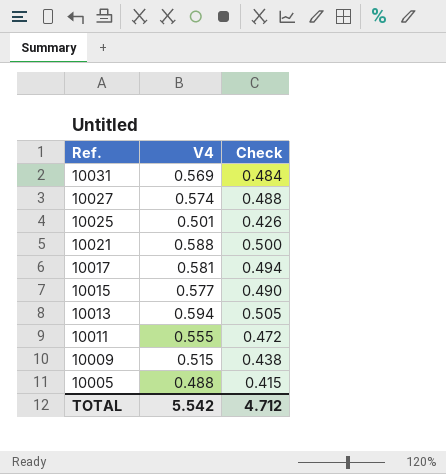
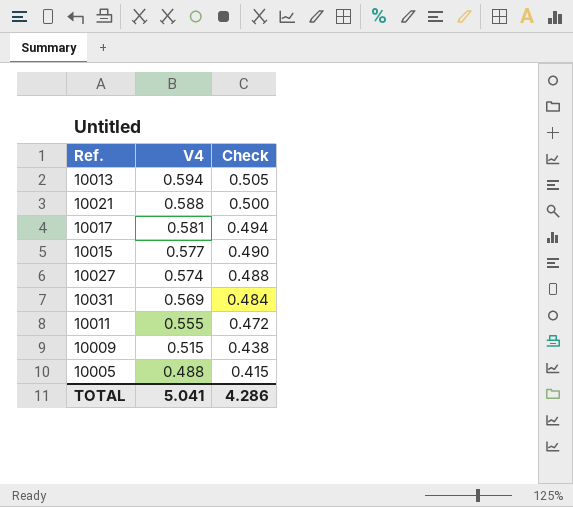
row order: Ref. descending -> V4 descending
row 10025: 0.501 | 0.426 -> none
TOTAL | V4: 5.542 -> 5.041
TOTAL | Check: 4.712 -> 4.286

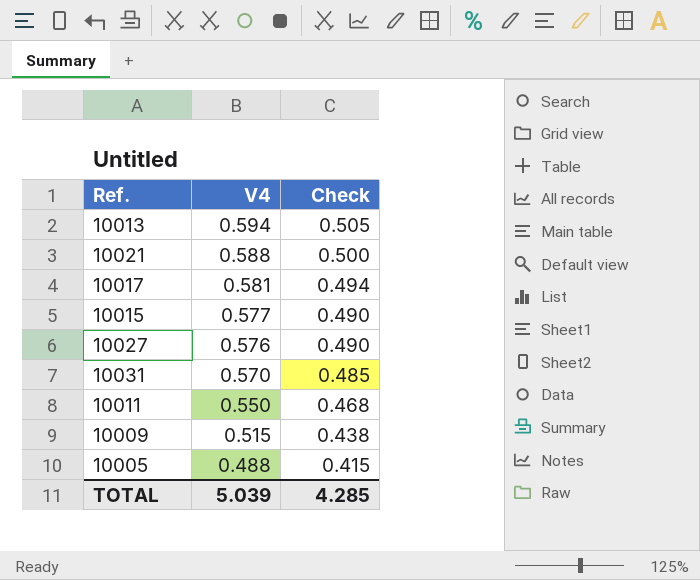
10027 | V4: 0.574 -> 0.576
10027 | Check: 0.488 -> 0.490
10031 | V4: 0.569 -> 0.570
10031 | Check: 0.484 -> 0.485
10011 | V4: 0.555 -> 0.550
10011 | Check: 0.472 -> 0.468
TOTAL | V4: 5.041 -> 5.039
TOTAL | Check: 4.286 -> 4.285

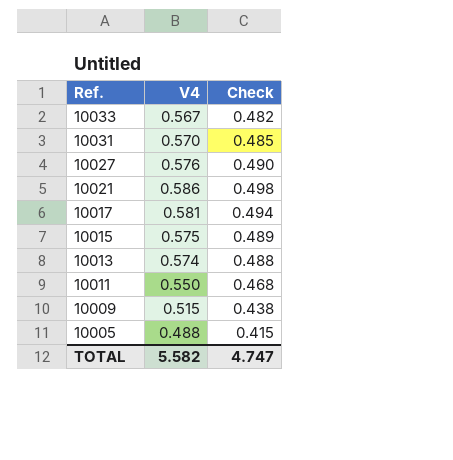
row order: V4 descending -> Ref. descending
row 10033: none -> 0.567 | 0.482
10021 | V4: 0.588 -> 0.586
10021 | Check: 0.500 -> 0.498
10015 | V4: 0.577 -> 0.575
10015 | Check: 0.490 -> 0.489
10013 | V4: 0.594 -> 0.574
10013 | Check: 0.505 -> 0.488
TOTAL | V4: 5.039 -> 5.582
TOTAL | Check: 4.285 -> 4.747

